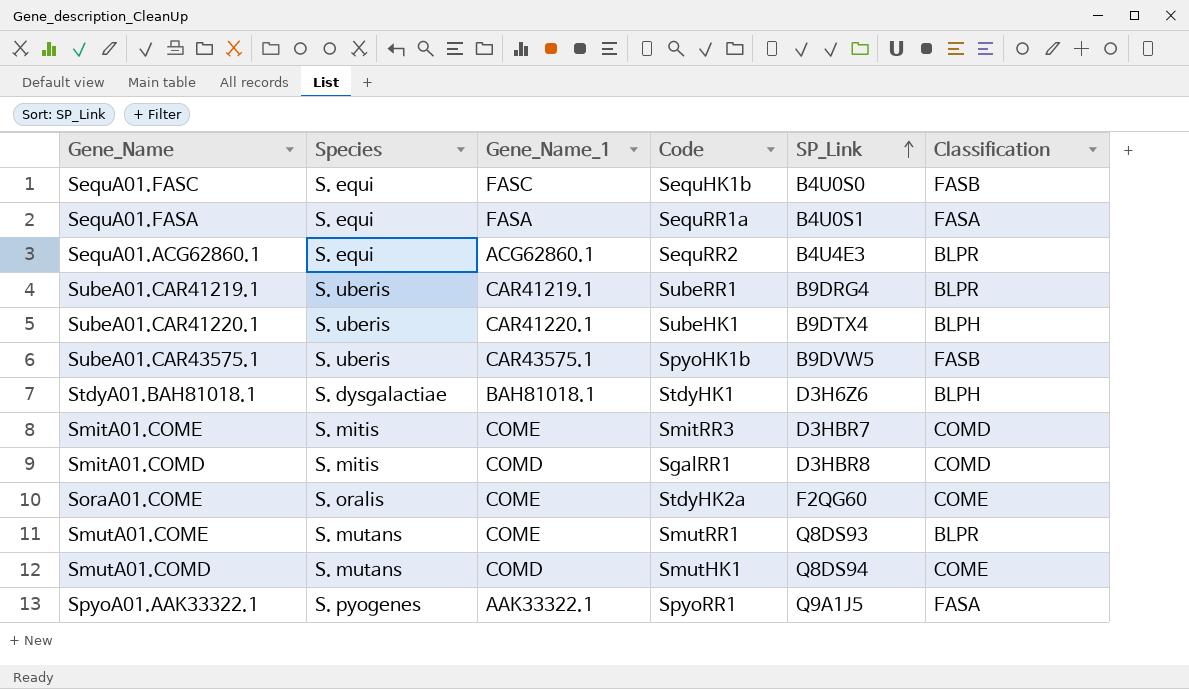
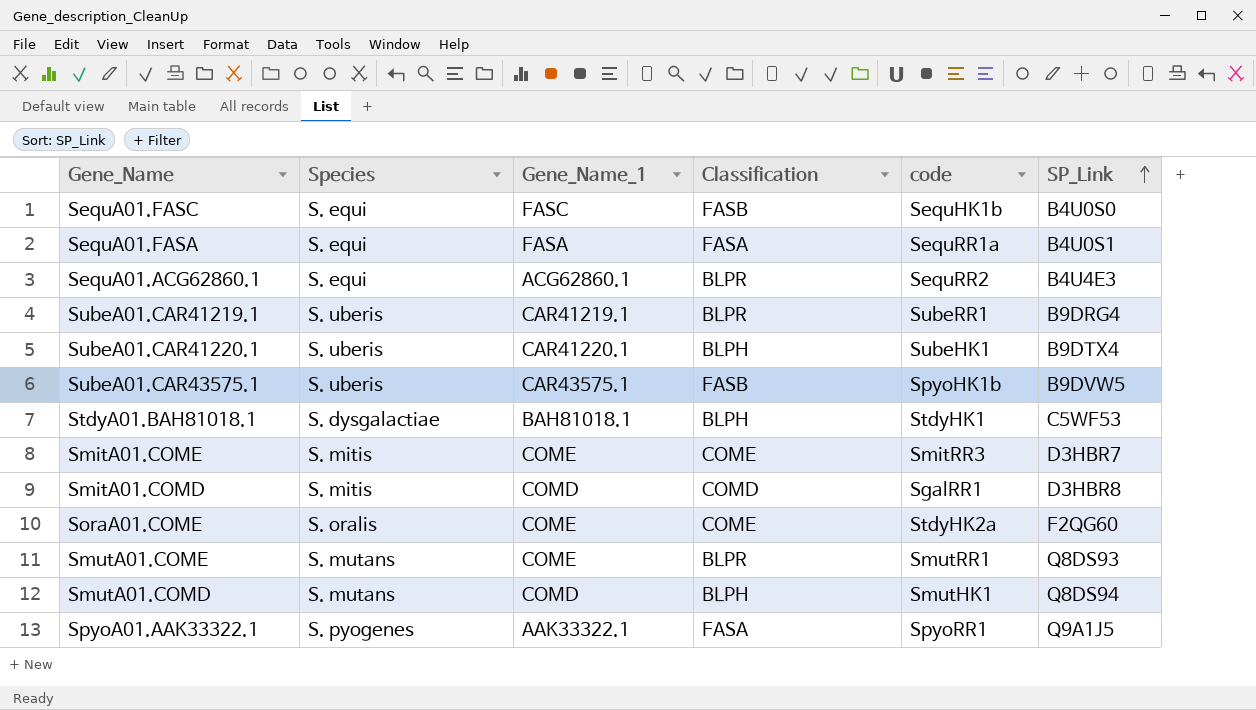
column Classification | position: 6 -> 4
column name: Code -> code
StdyA01.BAH81018.1 | SP_Link: D3H6Z6 -> C5WF53
SmitA01.COME | Classification: COMD -> COME
SmutA01.COMD | Classification: COME -> BLPH

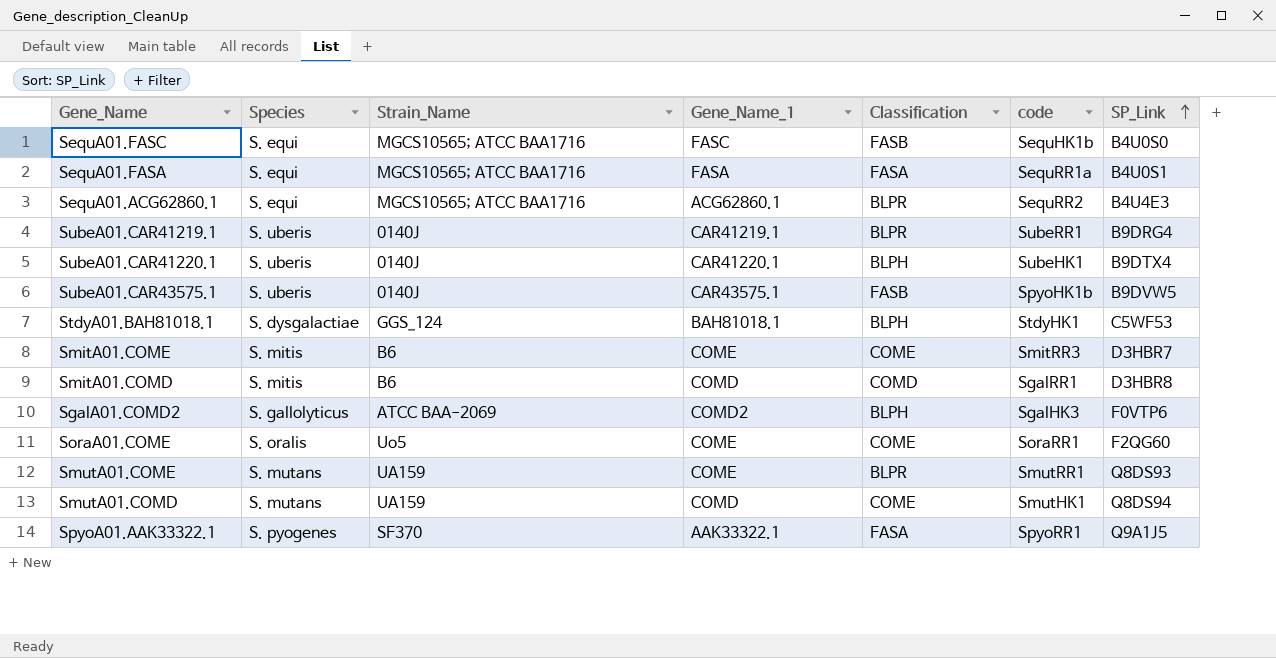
column Strain_Name | position: none -> 3
row SgalA01.COMD2: none -> S. gallolyticus | ATCC BAA-2069 | COMD2 | BLPH | SgalHK3 | F0VTP6
SoraA01.COME | code: StdyHK2a -> SoraRR1
SmutA01.COMD | Classification: BLPH -> COME

